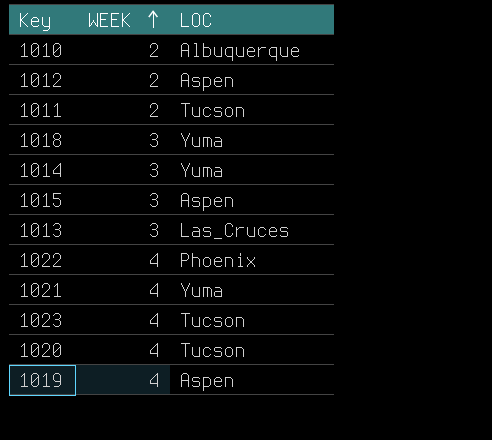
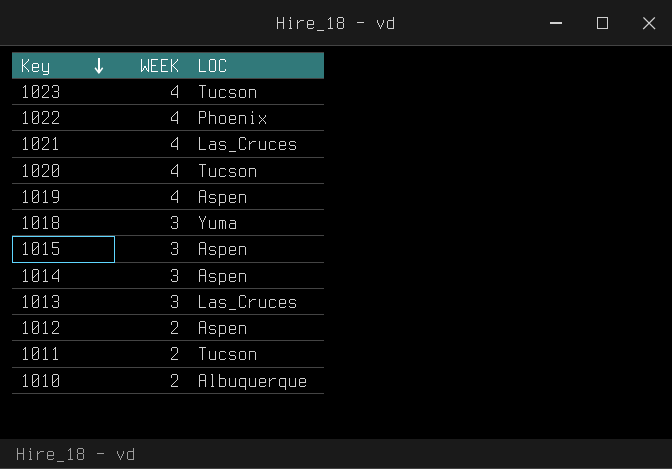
row order: WEEK ascending -> Key descending
1021 | LOC: Yuma -> Las_Cruces
1014 | LOC: Yuma -> Aspen

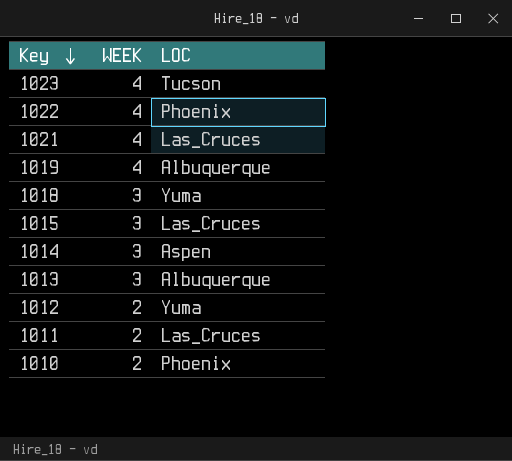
row 1020: 4 | Tucson -> none
1019 | LOC: Aspen -> Albuquerque
1015 | LOC: Aspen -> Las_Cruces
1013 | LOC: Las_Cruces -> Albuquerque
1012 | LOC: Aspen -> Yuma
1011 | LOC: Tucson -> Las_Cruces
1010 | LOC: Albuquerque -> Phoenix

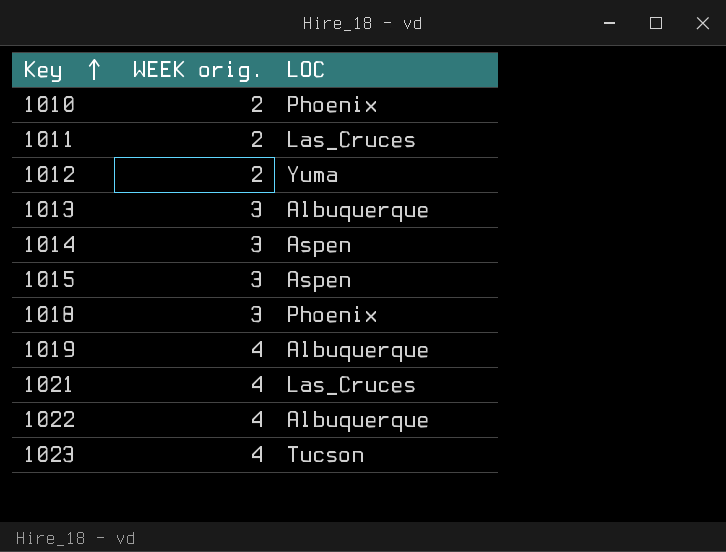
row order: Key descending -> Key ascending
column name: WEEK -> WEEK orig.
1015 | LOC: Las_Cruces -> Aspen
1018 | LOC: Yuma -> Phoenix
1022 | LOC: Phoenix -> Albuquerque

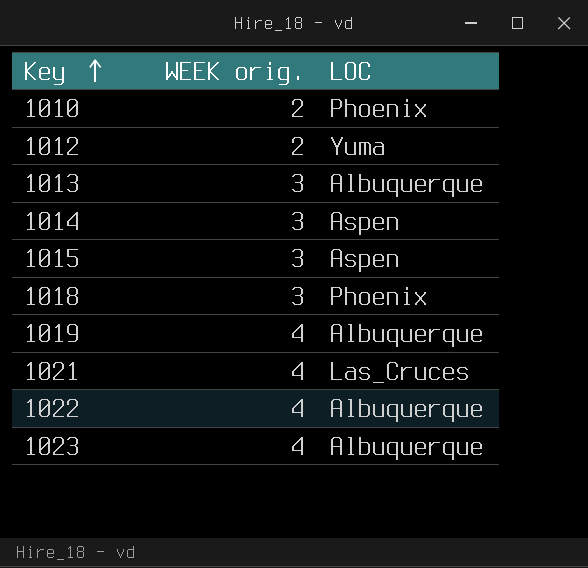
row 1011: 2 | Las_Cruces -> none
1023 | LOC: Tucson -> Albuquerque

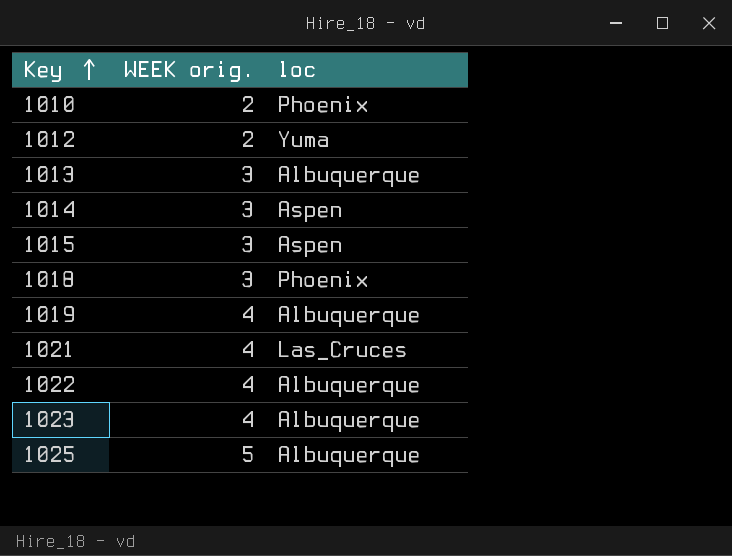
column name: LOC -> loc
row 1025: none -> 5 | Albuquerque

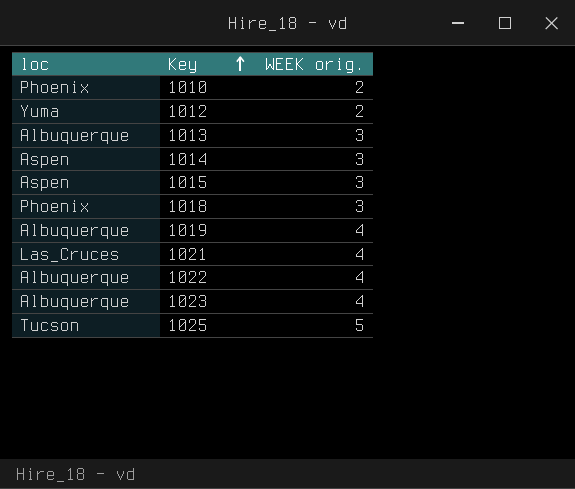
column loc | position: 3 -> 1
1025 | loc: Albuquerque -> Tucson

